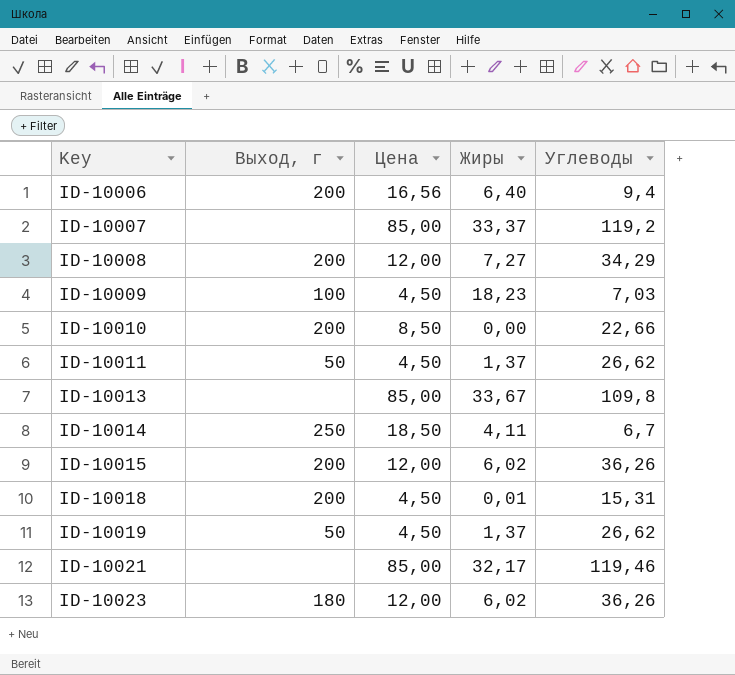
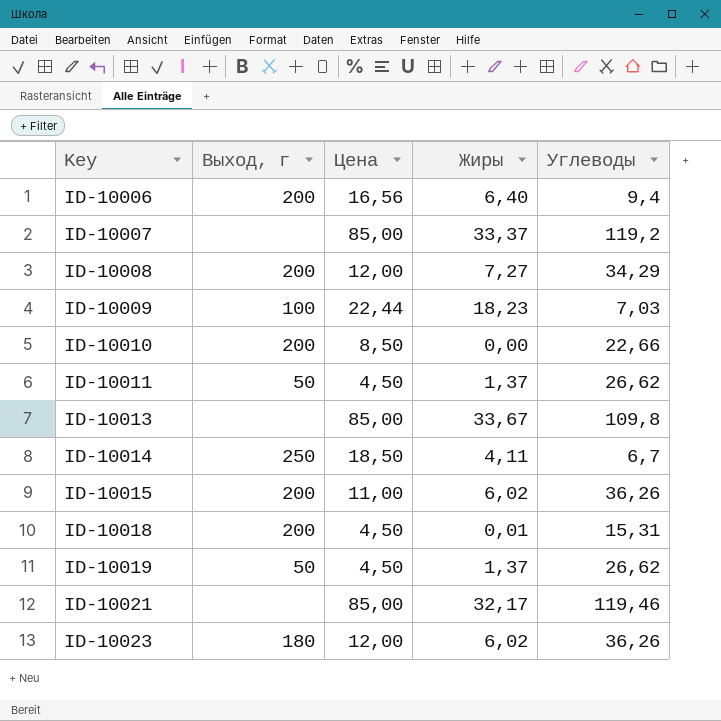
ID-10009 | Цена: 4,50 -> 22,44
ID-10015 | Цена: 12,00 -> 11,00

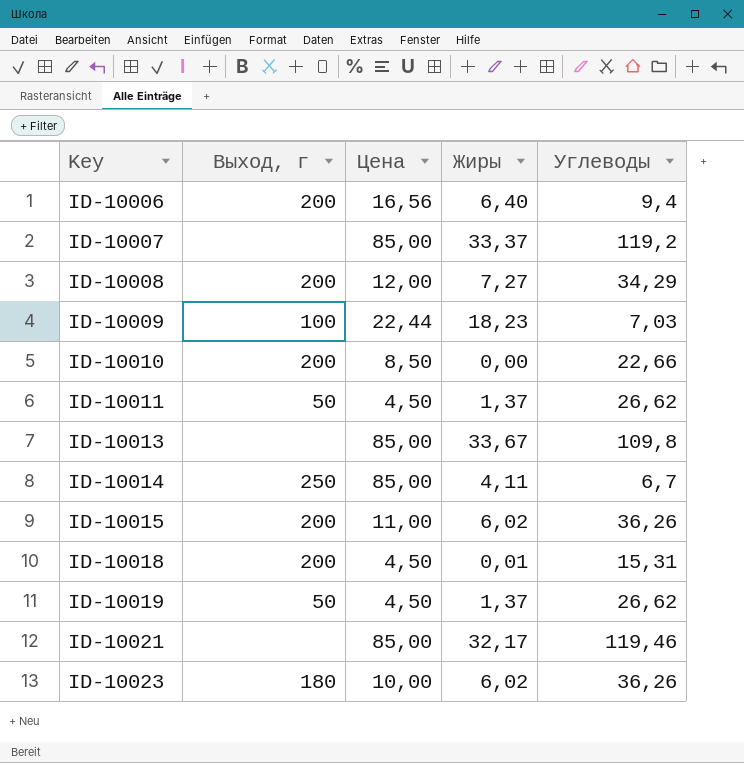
ID-10014 | Цена: 18,50 -> 85,00
ID-10023 | Цена: 12,00 -> 10,00

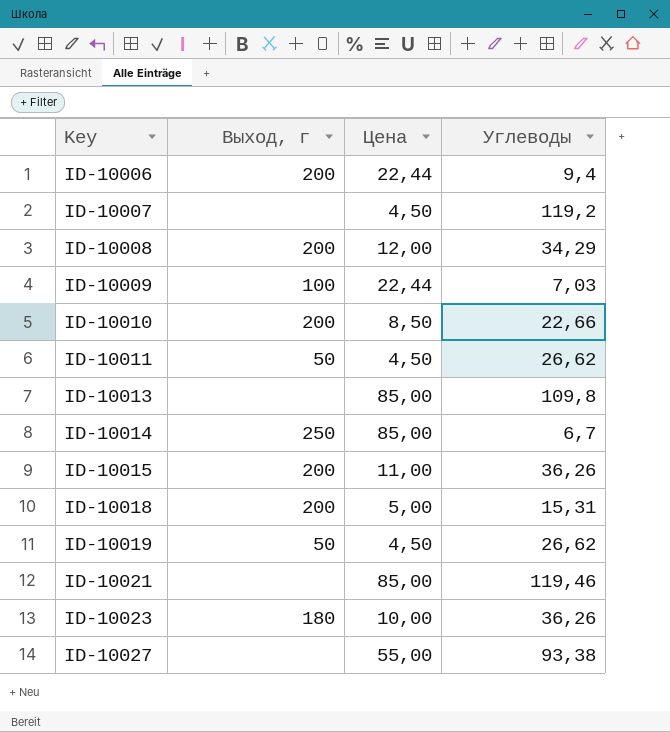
column Жиры | position: 4 -> none
ID-10006 | Цена: 16,56 -> 22,44
ID-10007 | Цена: 85,00 -> 4,50
ID-10018 | Цена: 4,50 -> 5,00
row ID-10027: none -> none | 55,00 | 93,38

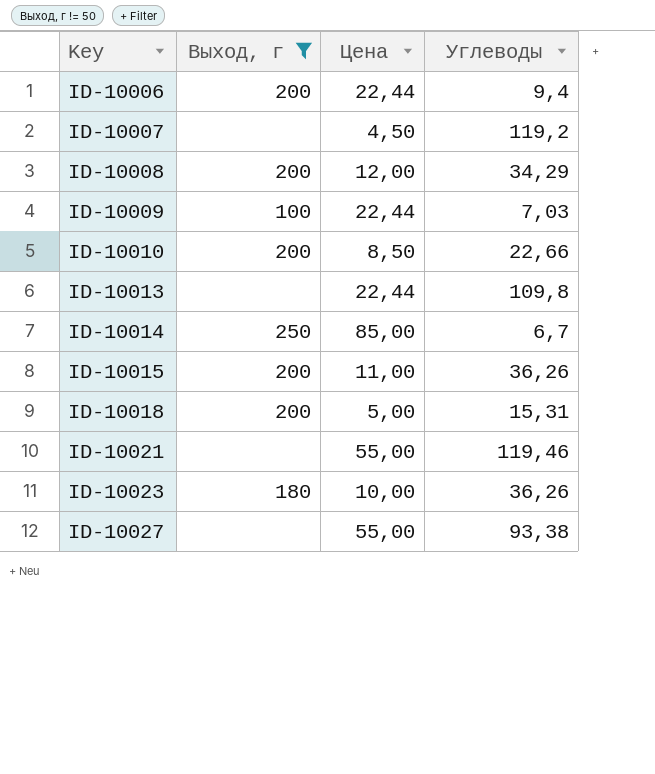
filter: none -> Выход, г != 50
ID-10013 | Цена: 85,00 -> 22,44
ID-10021 | Цена: 85,00 -> 55,00

